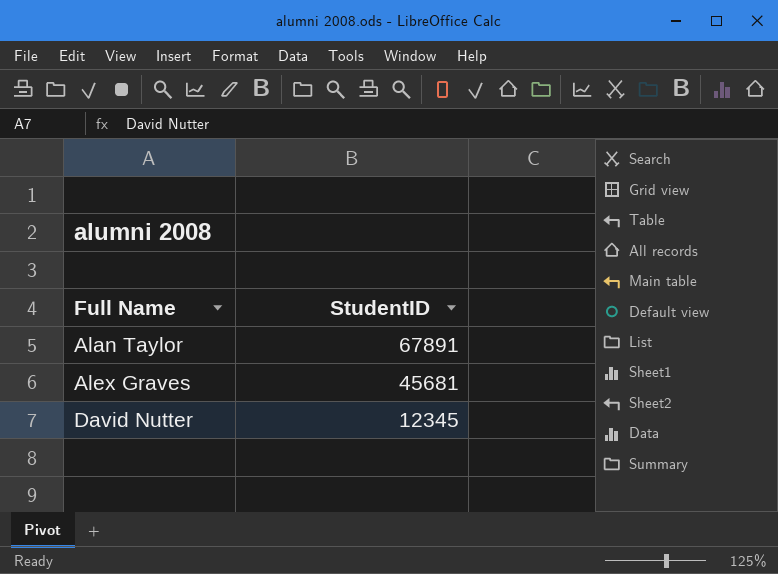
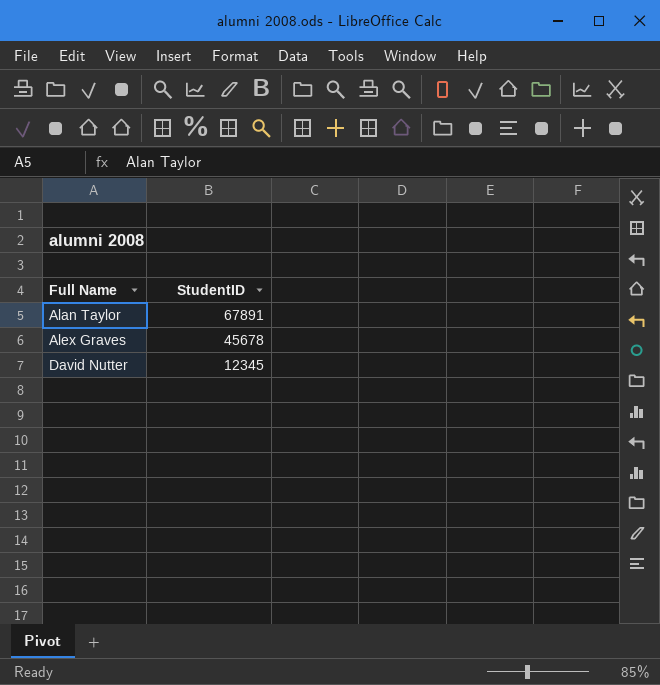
Alex Graves | StudentID: 45681 -> 45678

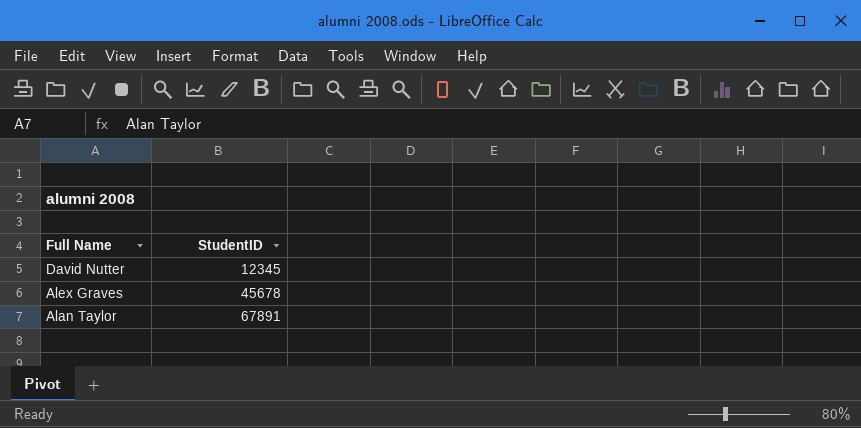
row order: Full Name ascending -> Full Name descending

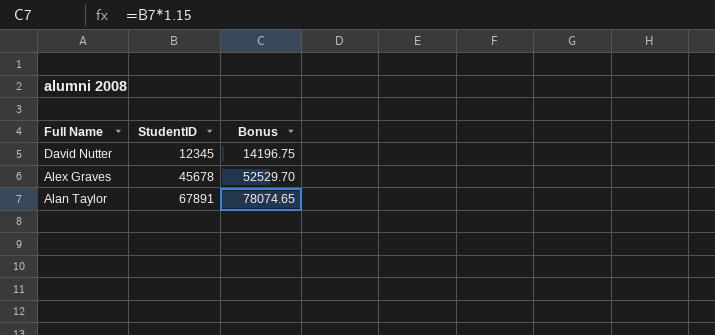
column Bonus | formula: none -> [StudentID] * 1.15

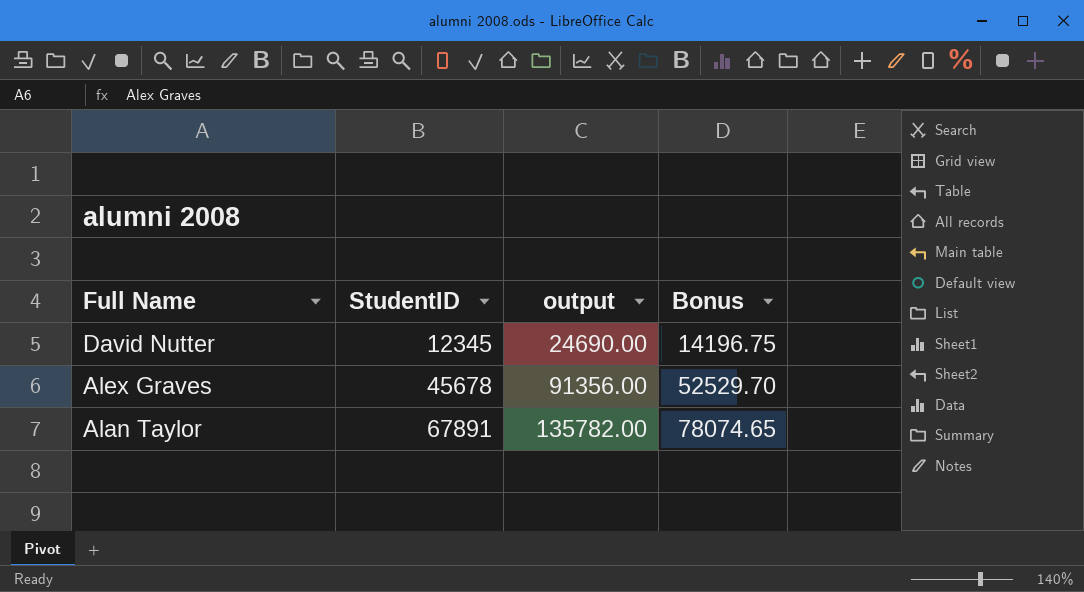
column output | formula: none -> [StudentID] * 2

